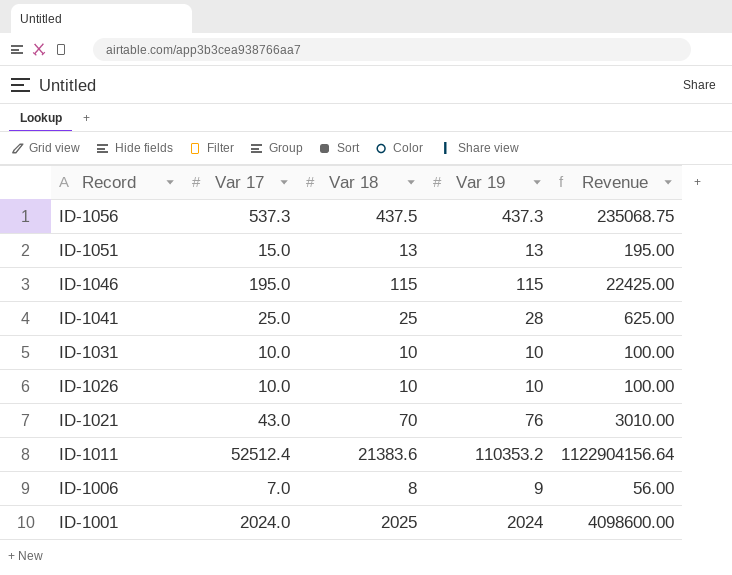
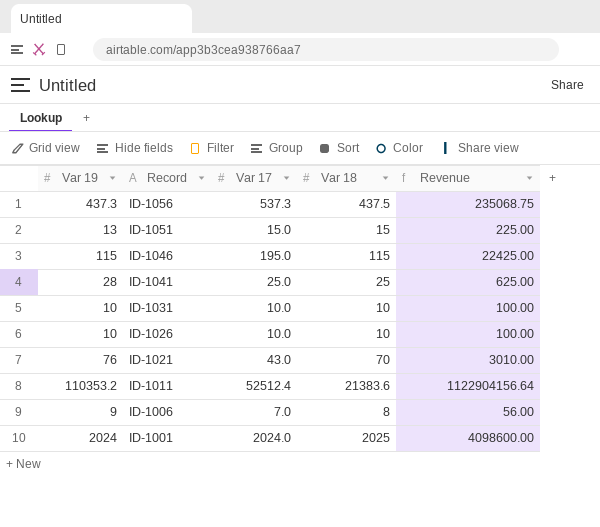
column Var 19 | position: 4 -> 1
ID-1051 | Var 18: 13 -> 15
ID-1051 | Revenue: 195.00 -> 225.00

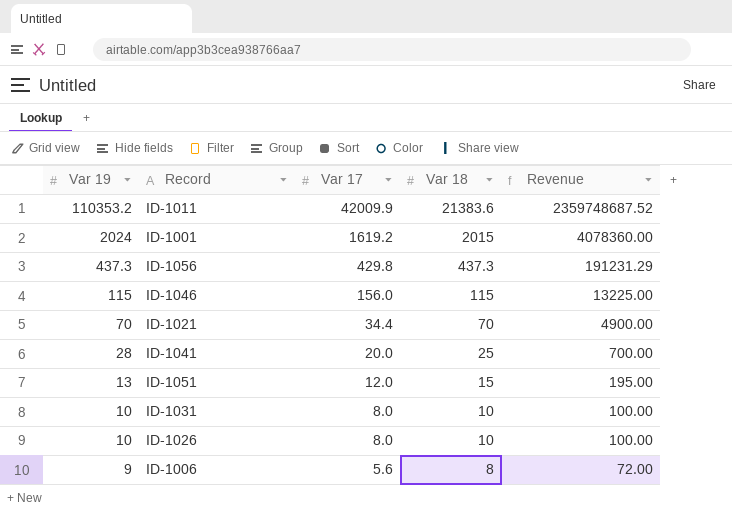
row order: Record descending -> Var 19 descending
column Revenue | formula: [Var 17] * [Var 18] -> [Var 19] * [Var 18]
ID-1011 | Var 17: 52512.4 -> 42009.9
ID-1001 | Var 17: 2024.0 -> 1619.2
ID-1001 | Var 18: 2025 -> 2015
ID-1056 | Var 17: 537.3 -> 429.8
ID-1056 | Var 18: 437.5 -> 437.3
ID-1046 | Var 17: 195.0 -> 156.0
ID-1021 | Var 19: 76 -> 70
ID-1021 | Var 17: 43.0 -> 34.4
ID-1041 | Var 17: 25.0 -> 20.0
ID-1051 | Var 17: 15.0 -> 12.0
ID-1031 | Var 17: 10.0 -> 8.0
ID-1026 | Var 17: 10.0 -> 8.0
ID-1006 | Var 17: 7.0 -> 5.6

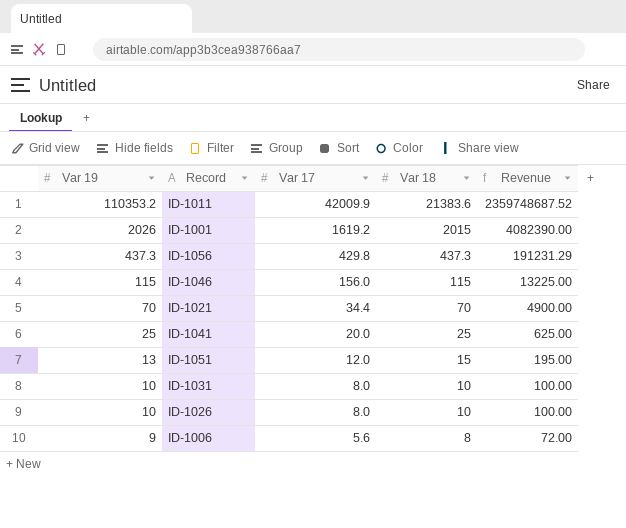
ID-1001 | Var 19: 2024 -> 2026
ID-1001 | Revenue: 4078360.00 -> 4082390.00
ID-1041 | Var 19: 28 -> 25
ID-1041 | Revenue: 700.00 -> 625.00

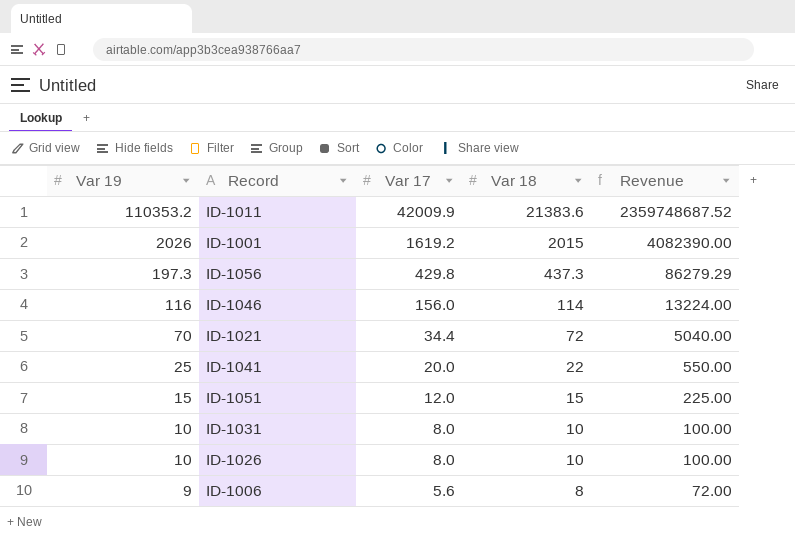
ID-1056 | Var 19: 437.3 -> 197.3
ID-1056 | Revenue: 191231.29 -> 86279.29
ID-1046 | Var 19: 115 -> 116
ID-1046 | Var 18: 115 -> 114
ID-1046 | Revenue: 13225.00 -> 13224.00
ID-1021 | Var 18: 70 -> 72
ID-1021 | Revenue: 4900.00 -> 5040.00
ID-1041 | Var 18: 25 -> 22
ID-1041 | Revenue: 625.00 -> 550.00
ID-1051 | Var 19: 13 -> 15
ID-1051 | Revenue: 195.00 -> 225.00

